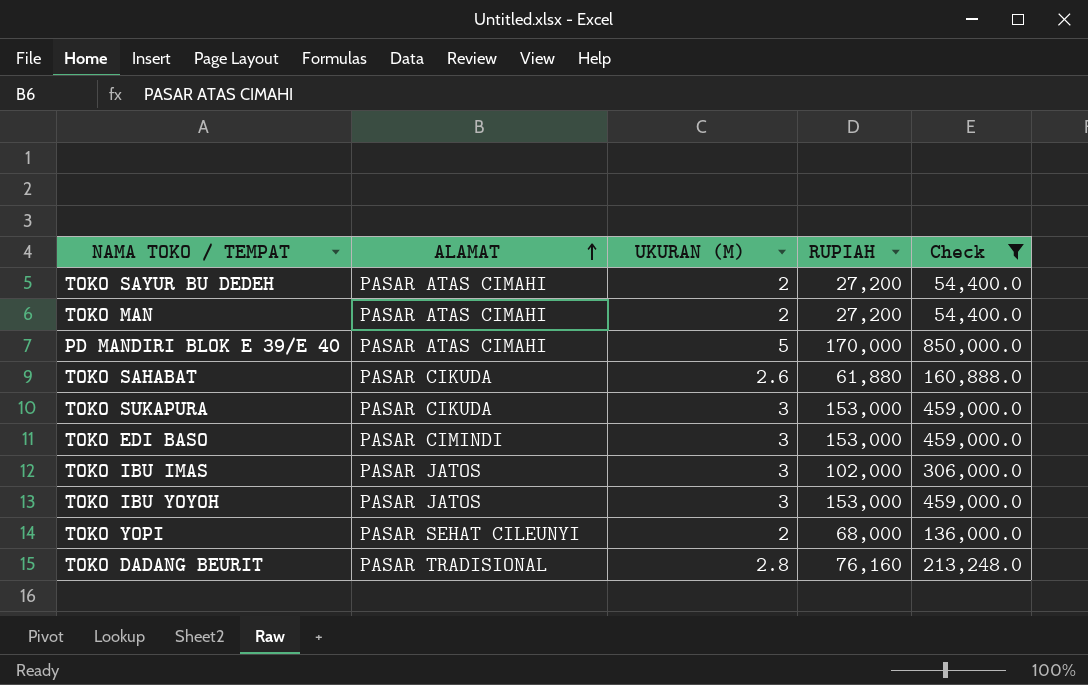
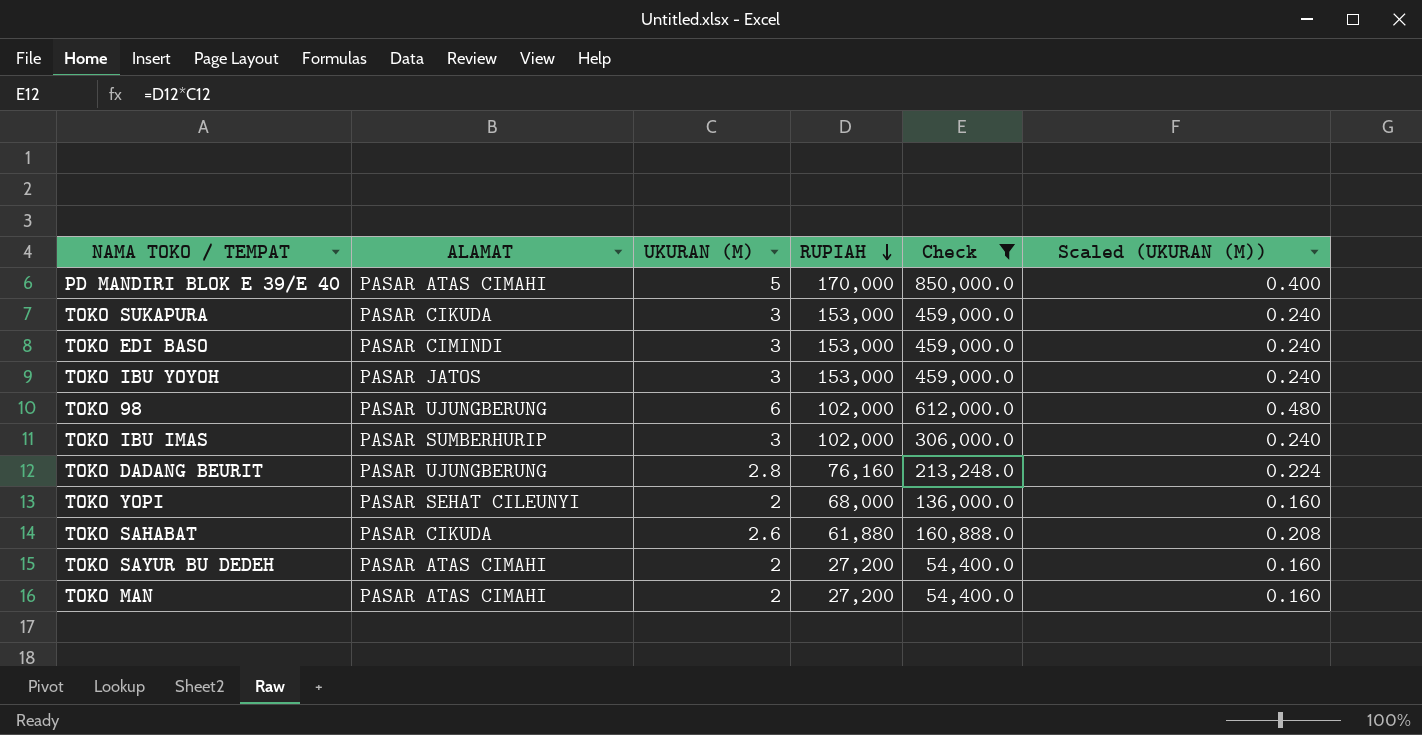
row order: ALAMAT ascending -> RUPIAH descending
column Scaled (UKURAN (M)) | formula: none -> [UKURAN (M)] * 0.08
row TOKO 98: none -> PASAR UJUNGBERUNG | 6 | 102,000 | 612,000.0 | 0.480
TOKO IBU IMAS | ALAMAT: PASAR JATOS -> PASAR SUMBERHURIP
TOKO DADANG BEURIT | ALAMAT: PASAR TRADISIONAL -> PASAR UJUNGBERUNG

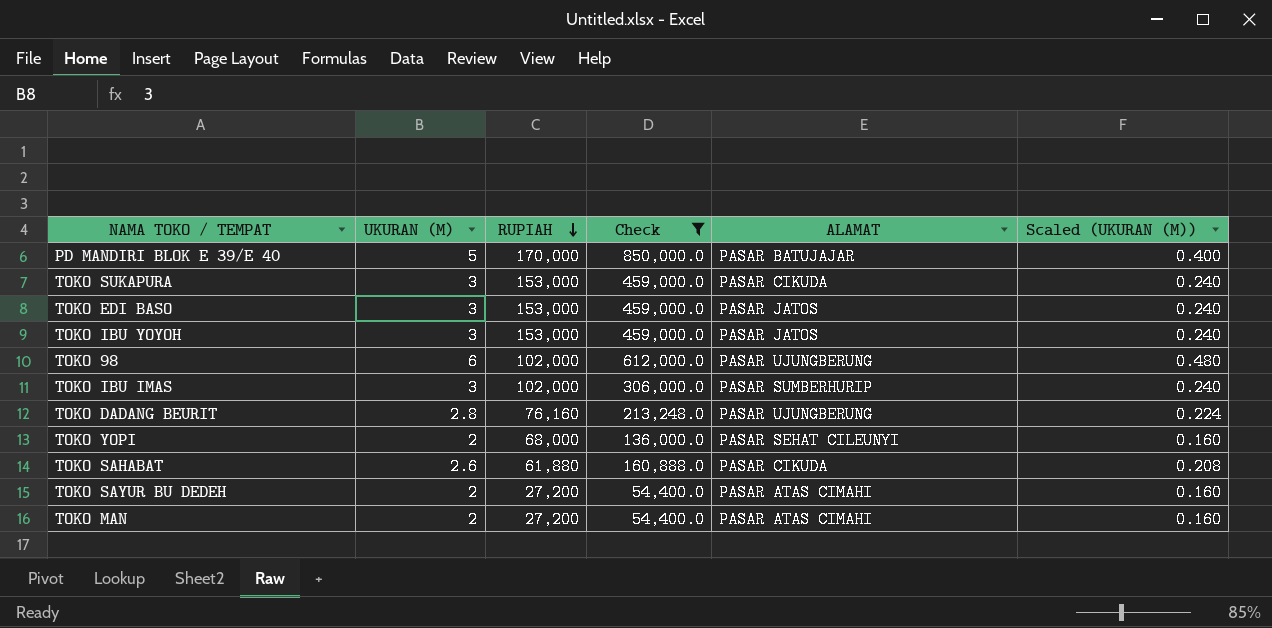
column ALAMAT | position: 2 -> 5
PD MANDIRI BLOK E 39/E 40 | ALAMAT: PASAR ATAS CIMAHI -> PASAR BATUJAJAR
TOKO EDI BASO | ALAMAT: PASAR CIMINDI -> PASAR JATOS

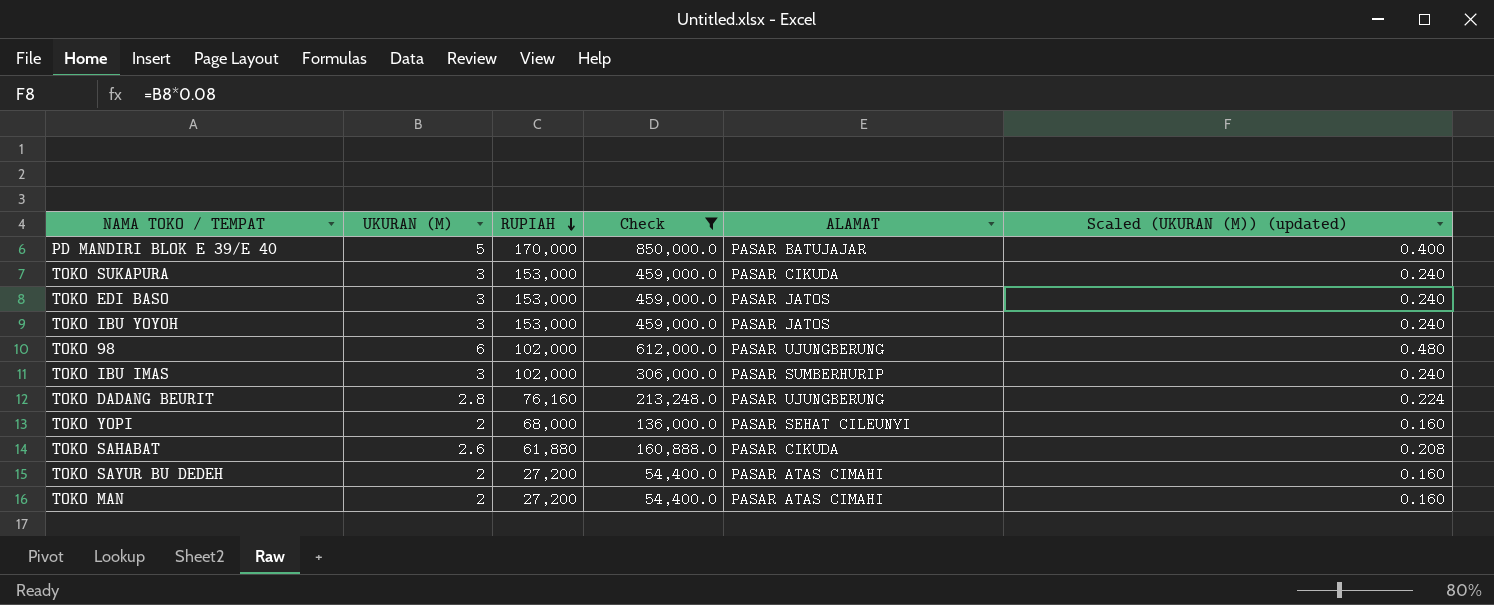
column name: Scaled (UKURAN (M)) -> Scaled (UKURAN (M)) (updated)

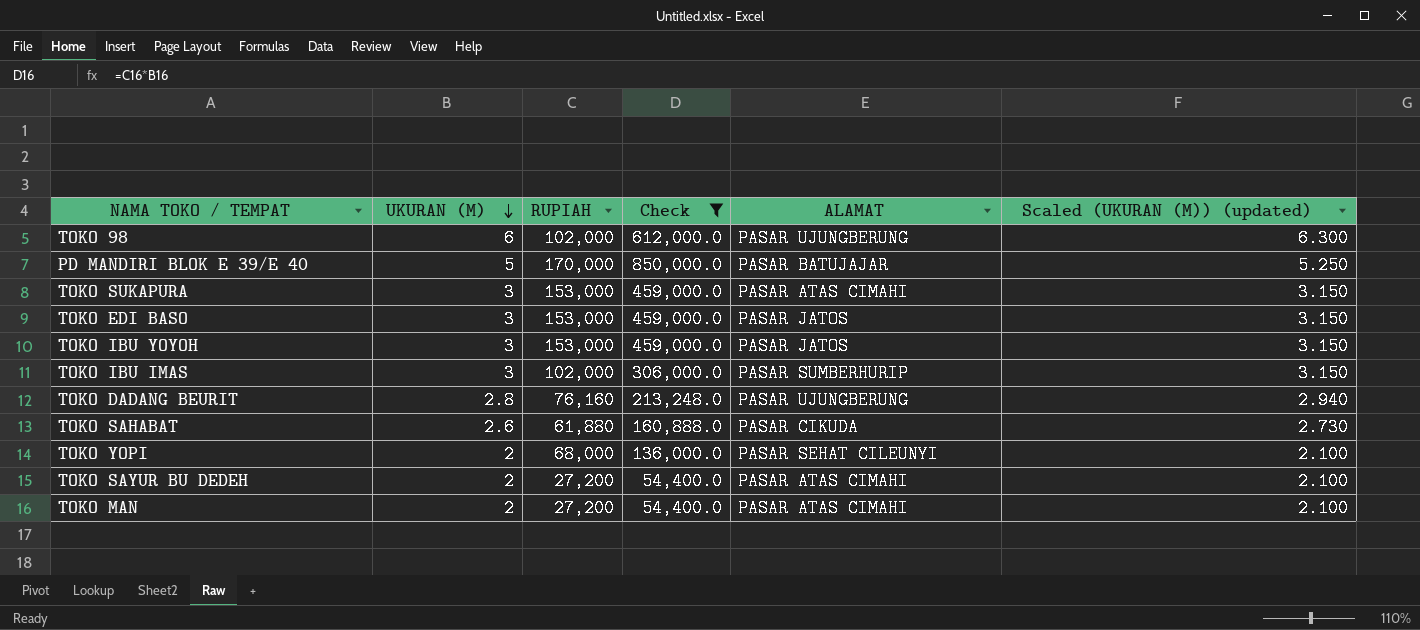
row order: RUPIAH descending -> UKURAN (M) descending
column Scaled (UKURAN (M)) (updated) | formula: [UKURAN (M)] * 0.08 -> [UKURAN (M)] * 1.05
TOKO SUKAPURA | ALAMAT: PASAR CIKUDA -> PASAR ATAS CIMAHI

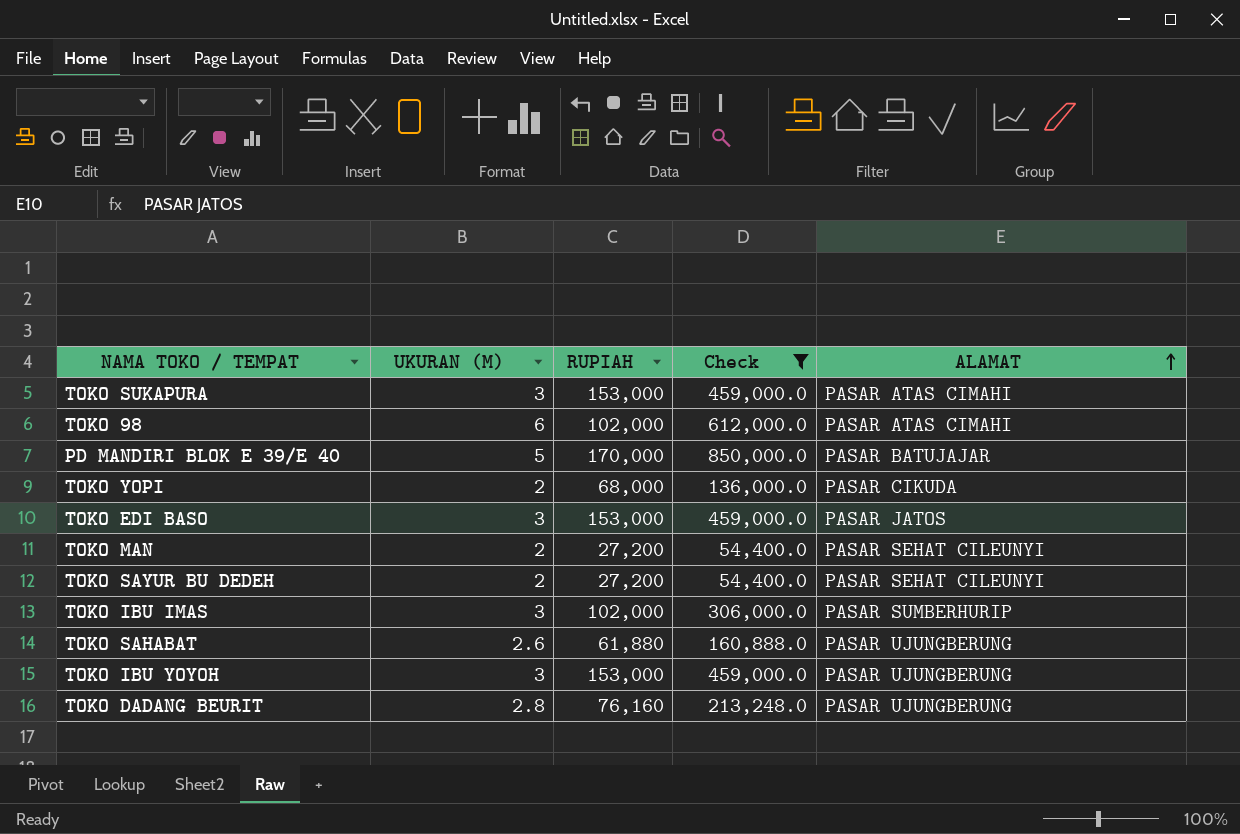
row order: UKURAN (M) descending -> ALAMAT ascending
column Scaled (UKURAN (M)) (updated) | formula: [UKURAN (M)] * 1.05 -> none
TOKO 98 | ALAMAT: PASAR UJUNGBERUNG -> PASAR ATAS CIMAHI
TOKO YOPI | ALAMAT: PASAR SEHAT CILEUNYI -> PASAR CIKUDA
TOKO MAN | ALAMAT: PASAR ATAS CIMAHI -> PASAR SEHAT CILEUNYI
TOKO SAYUR BU DEDEH | ALAMAT: PASAR ATAS CIMAHI -> PASAR SEHAT CILEUNYI
TOKO SAHABAT | ALAMAT: PASAR CIKUDA -> PASAR UJUNGBERUNG
TOKO IBU YOYOH | ALAMAT: PASAR JATOS -> PASAR UJUNGBERUNG

